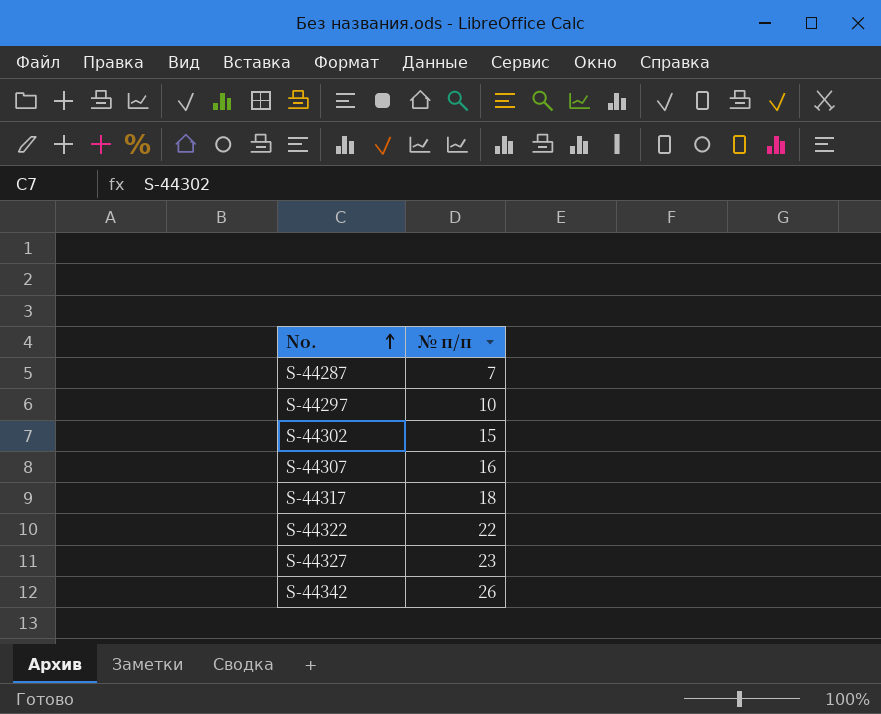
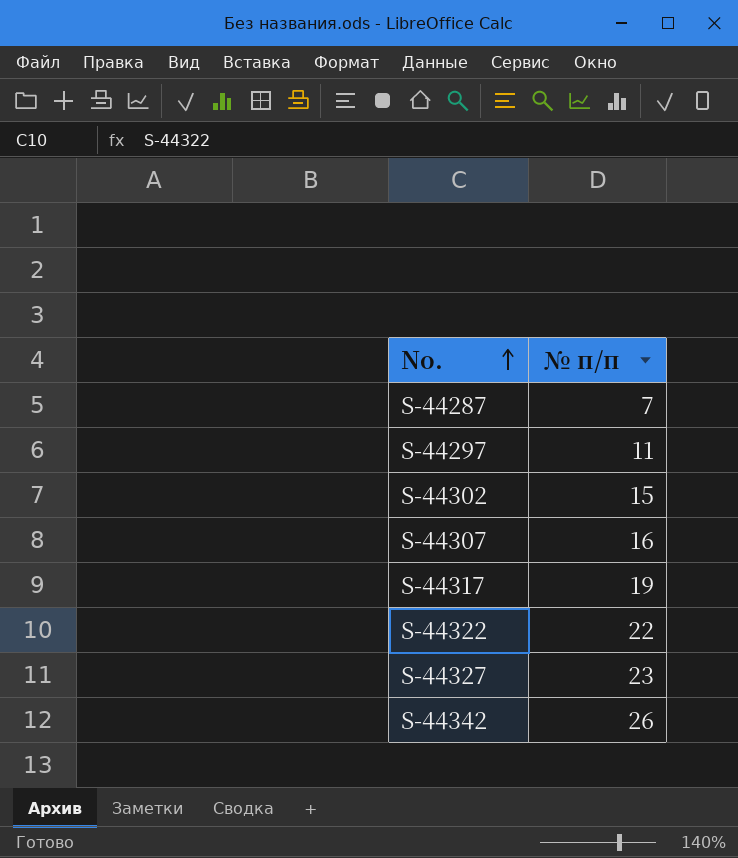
S-44297 | № п/п: 10 -> 11
S-44317 | № п/п: 18 -> 19

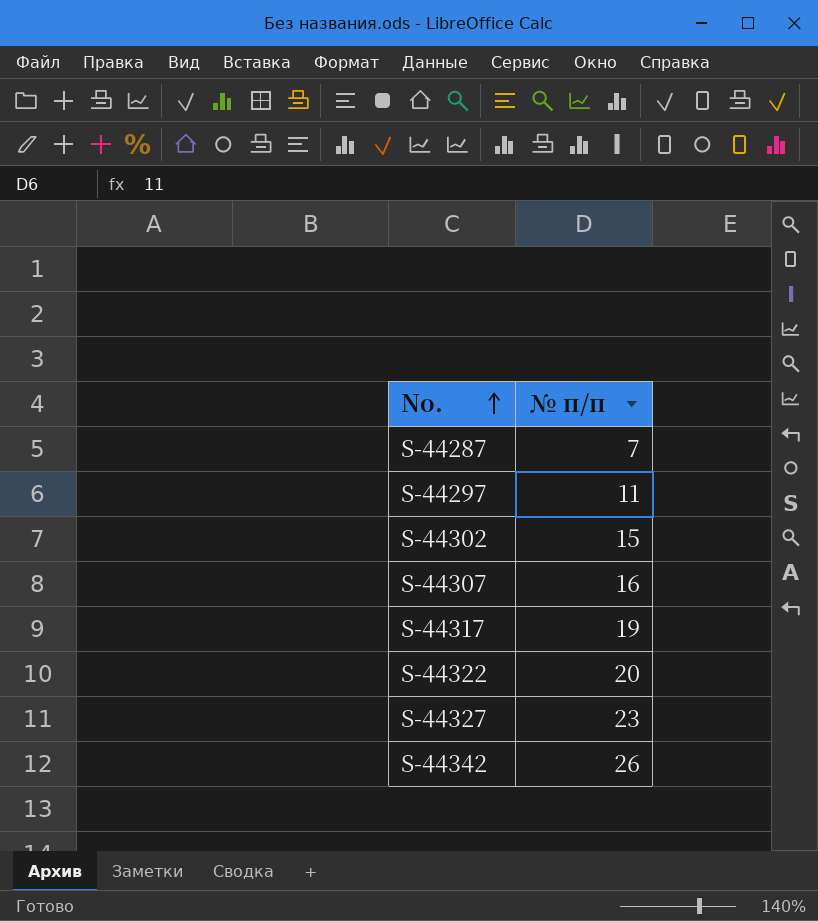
S-44322 | № п/п: 22 -> 20

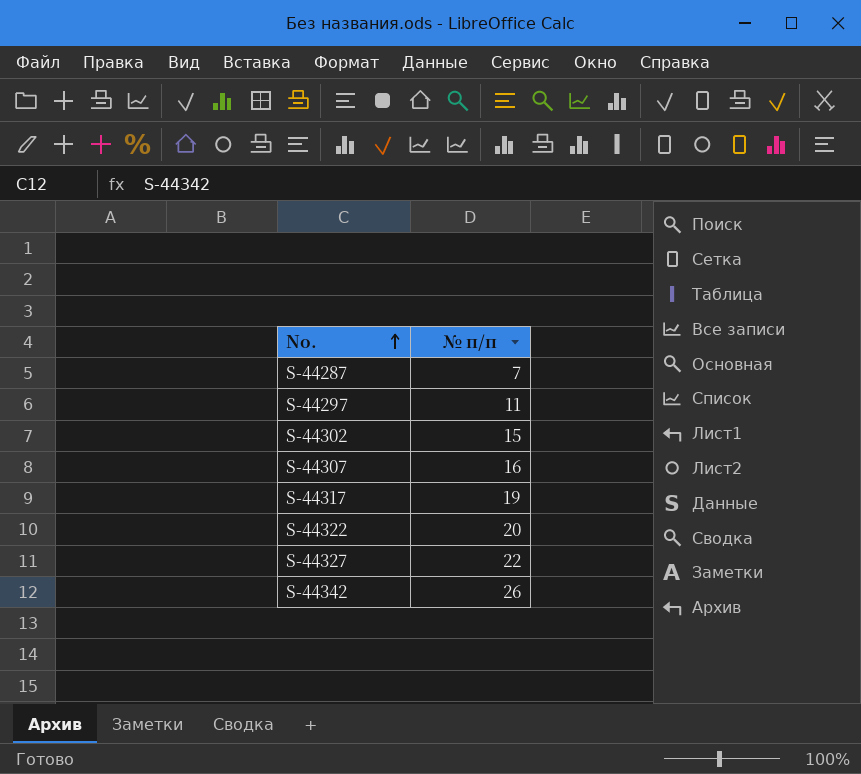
S-44327 | № п/п: 23 -> 22

